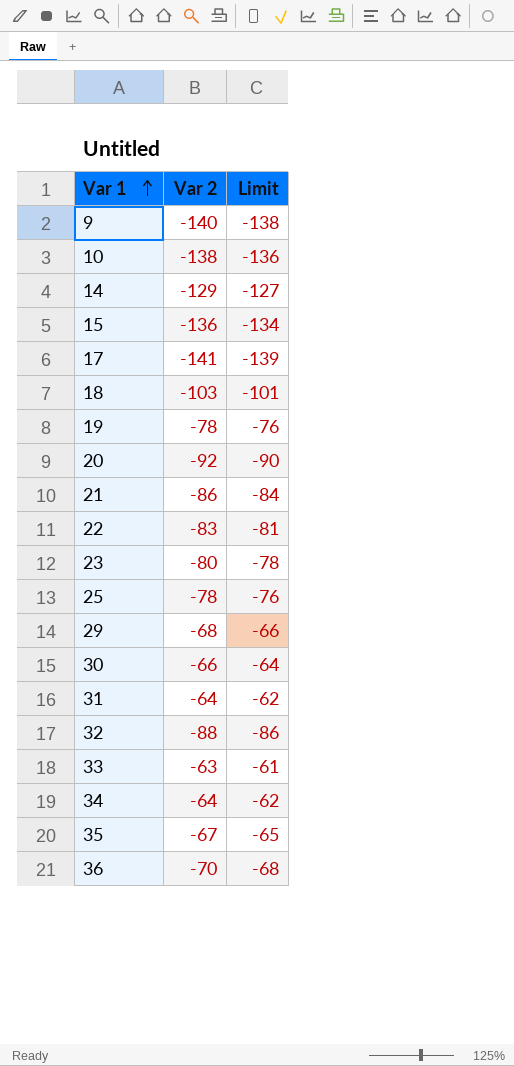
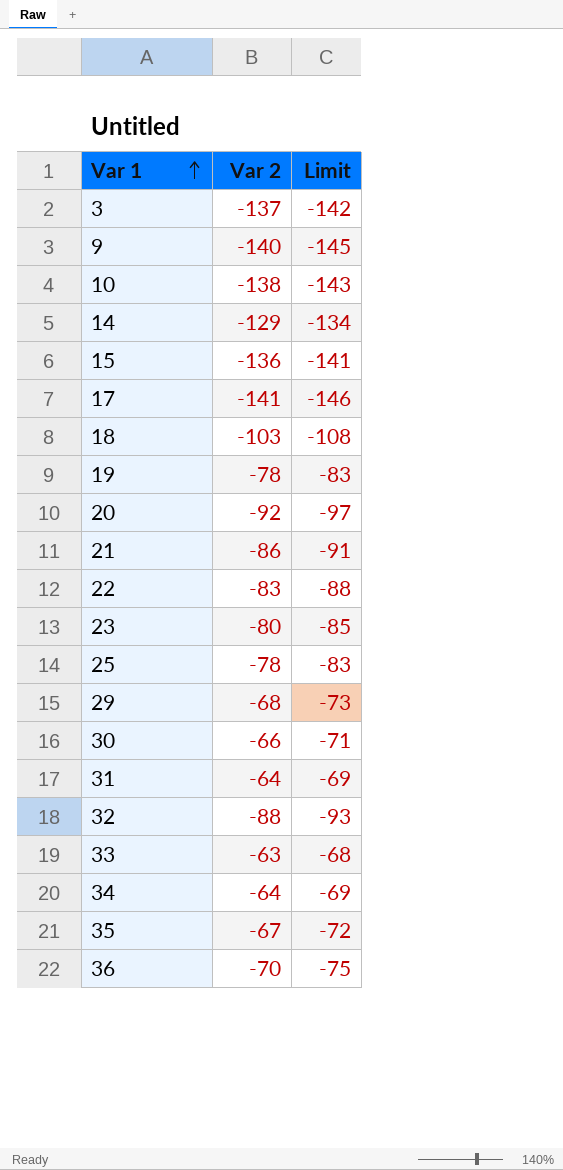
column Limit | formula: [Var 2] + 2 -> [Var 2] - 5
row 3: none -> -137 | -142

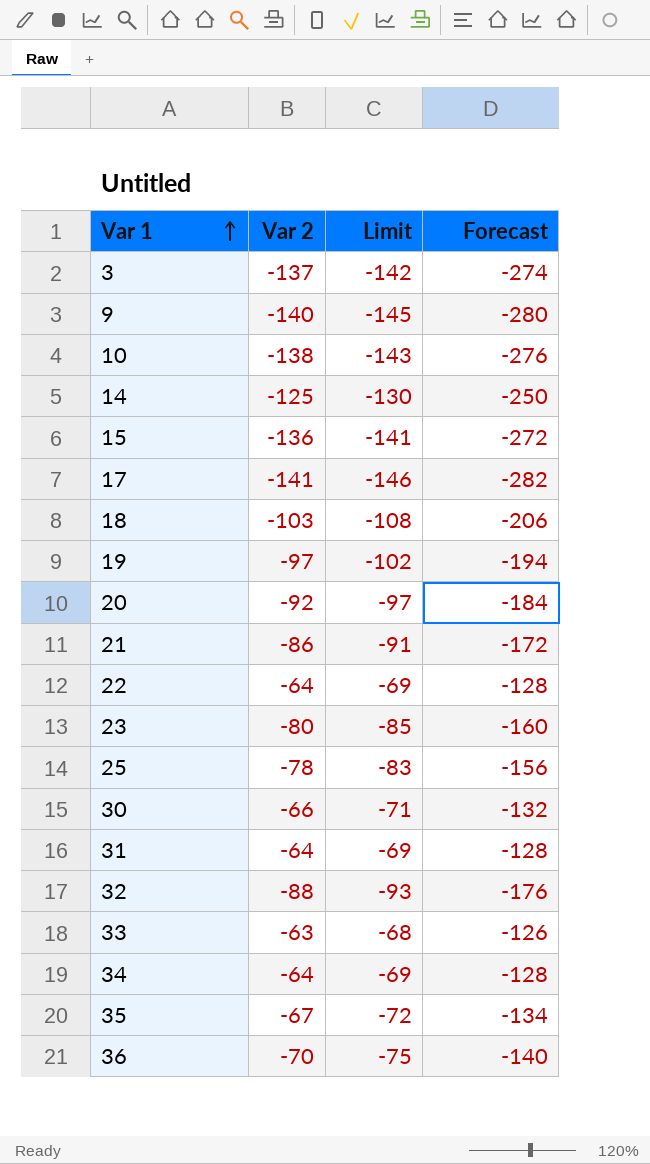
column Forecast | formula: none -> [Var 2] * 2
row 29: -68 | -73 -> none
14 | Var 2: -129 -> -125
14 | Limit: -134 -> -130
19 | Var 2: -78 -> -97
19 | Limit: -83 -> -102
22 | Var 2: -83 -> -64
22 | Limit: -88 -> -69

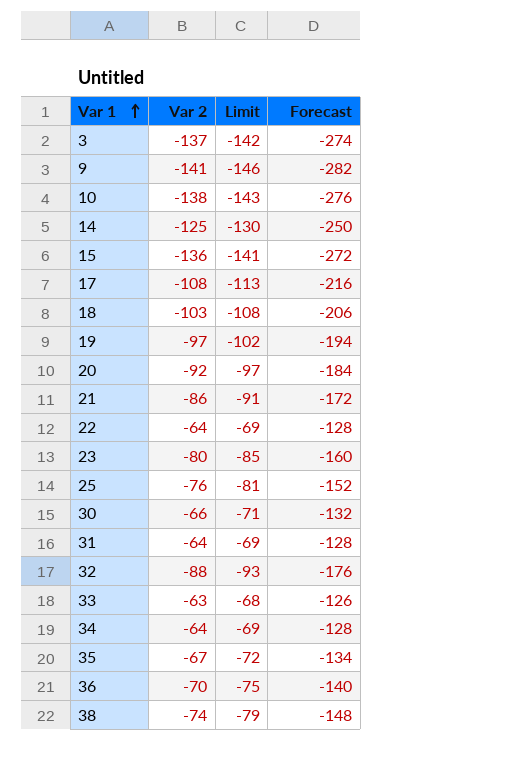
9 | Var 2: -140 -> -141
9 | Limit: -145 -> -146
9 | Forecast: -280 -> -282
17 | Var 2: -141 -> -108
17 | Limit: -146 -> -113
17 | Forecast: -282 -> -216
25 | Var 2: -78 -> -76
25 | Limit: -83 -> -81
25 | Forecast: -156 -> -152
row 38: none -> -74 | -79 | -148

